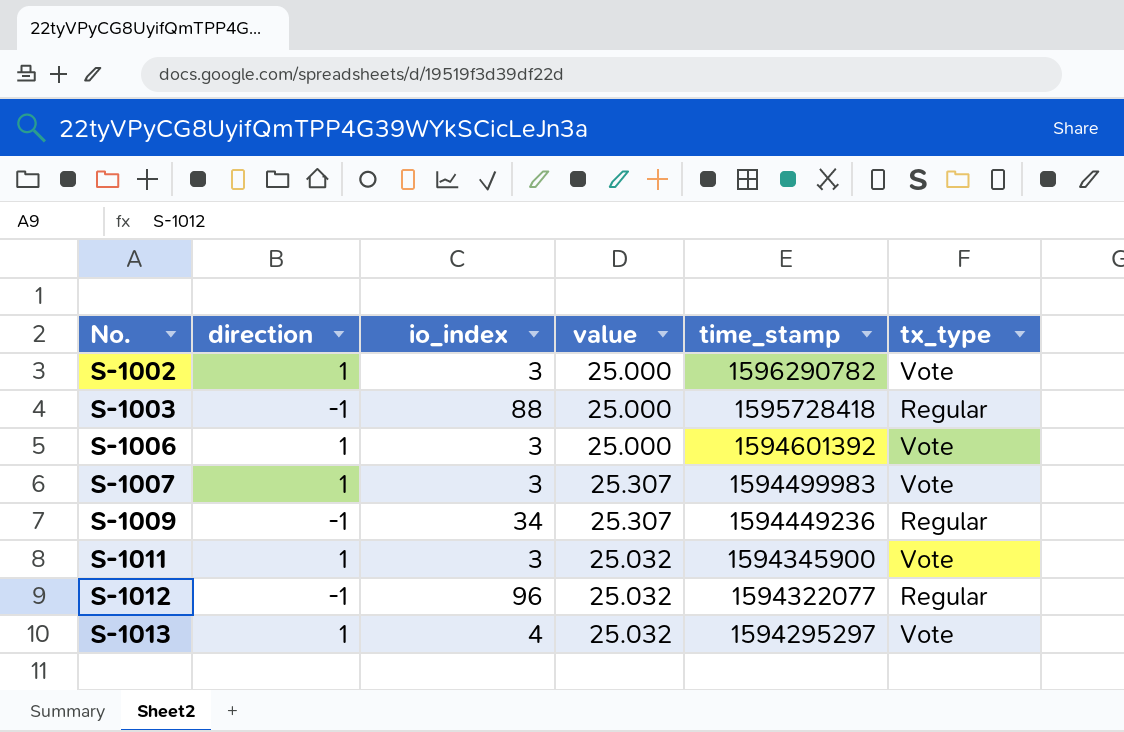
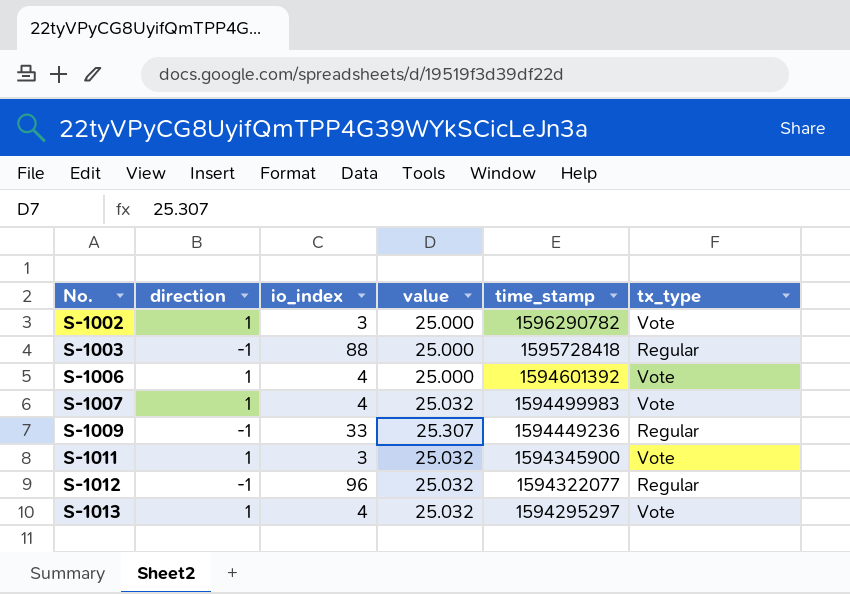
S-1006 | io_index: 3 -> 4
S-1007 | io_index: 3 -> 4
S-1007 | value: 25.307 -> 25.032
S-1009 | io_index: 34 -> 33

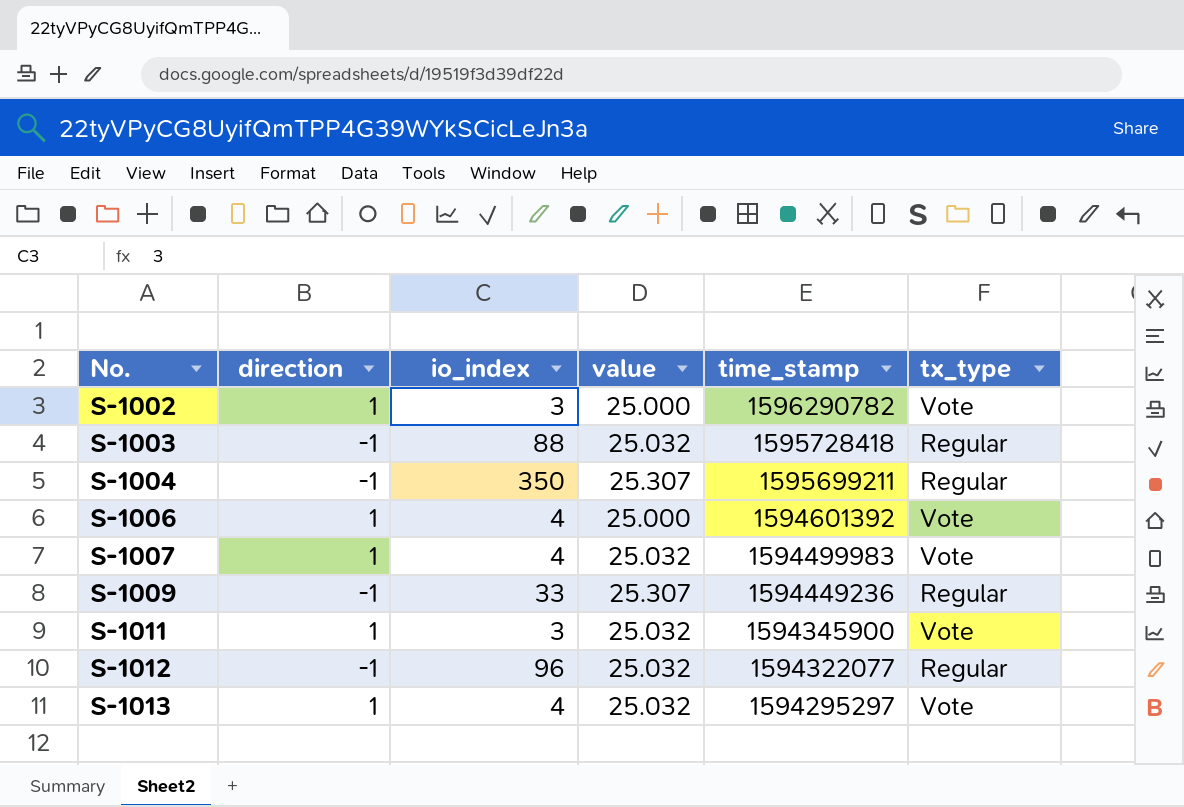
S-1003 | value: 25.000 -> 25.032
row S-1004: none -> -1 | 350 | 25.307 | 1595699211 | Regular

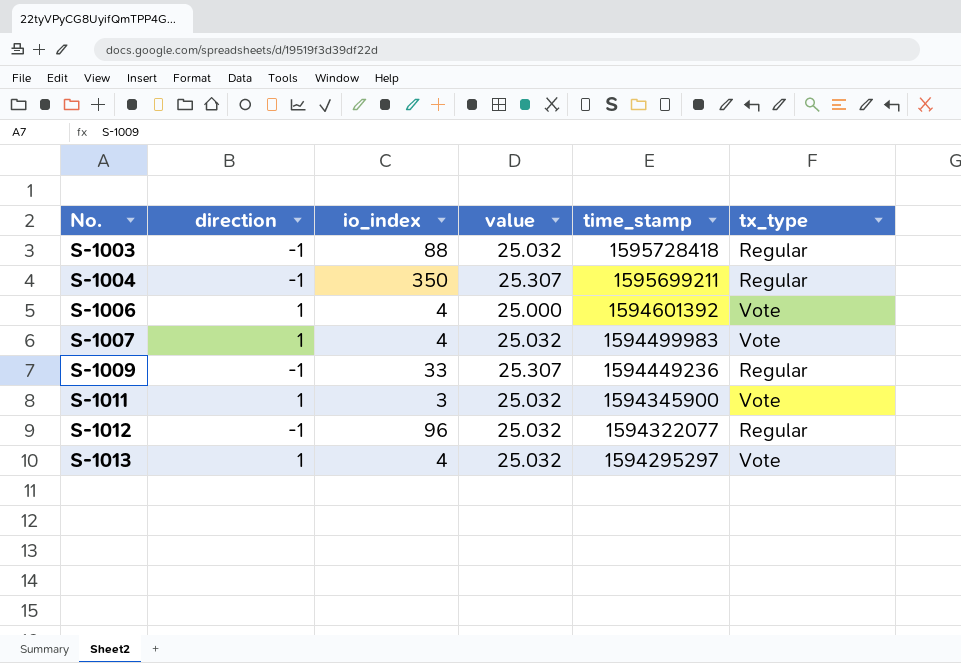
row S-1002: 1 | 3 | 25.000 | 1596290782 | Vote -> none

